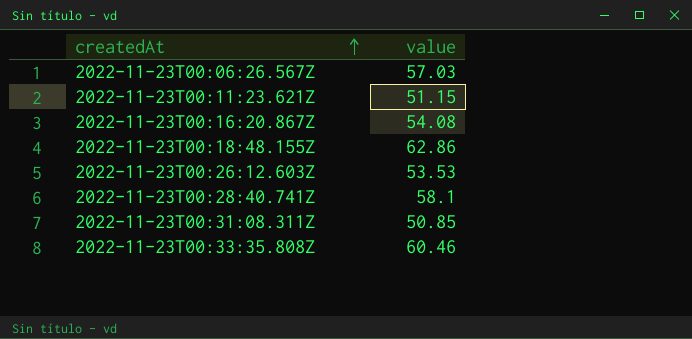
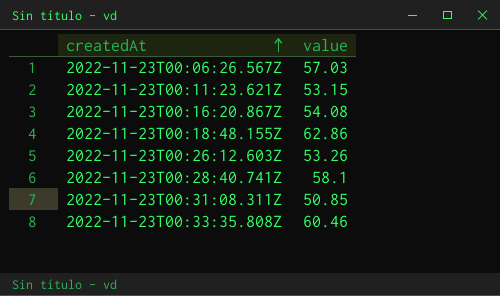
2022-11-23T00:11:23.621Z | value: 51.15 -> 53.15
2022-11-23T00:26:12.603Z | value: 53.53 -> 53.26

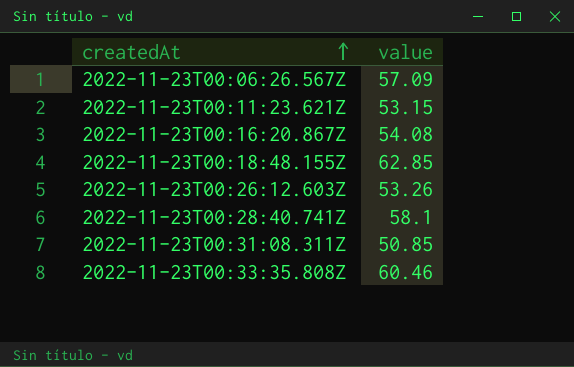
2022-11-23T00:06:26.567Z | value: 57.03 -> 57.09
2022-11-23T00:18:48.155Z | value: 62.86 -> 62.85

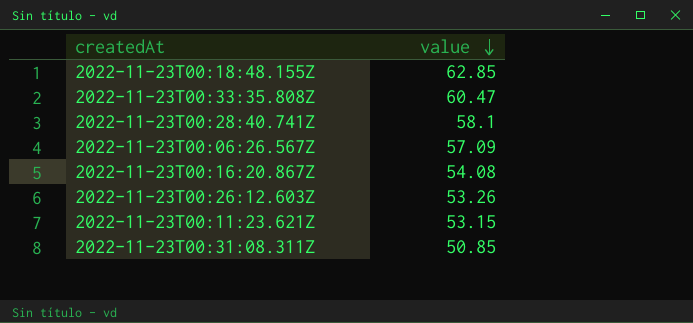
row order: createdAt ascending -> value descending
2022-11-23T00:33:35.808Z | value: 60.46 -> 60.47

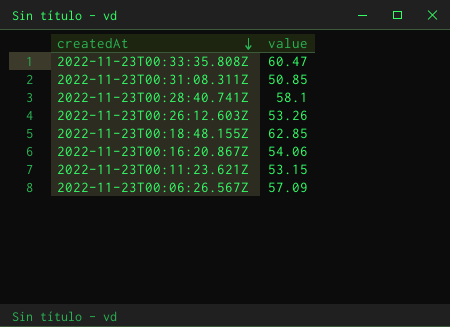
row order: value descending -> createdAt descending
2022-11-23T00:16:20.867Z | value: 54.08 -> 54.06

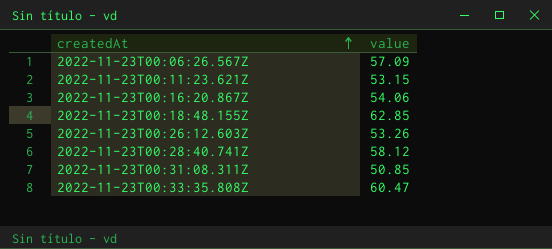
row order: createdAt descending -> createdAt ascending
2022-11-23T00:28:40.741Z | value: 58.1 -> 58.12

